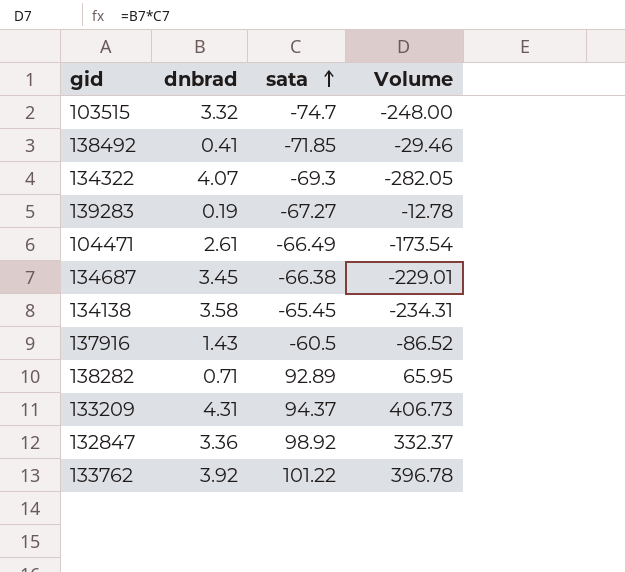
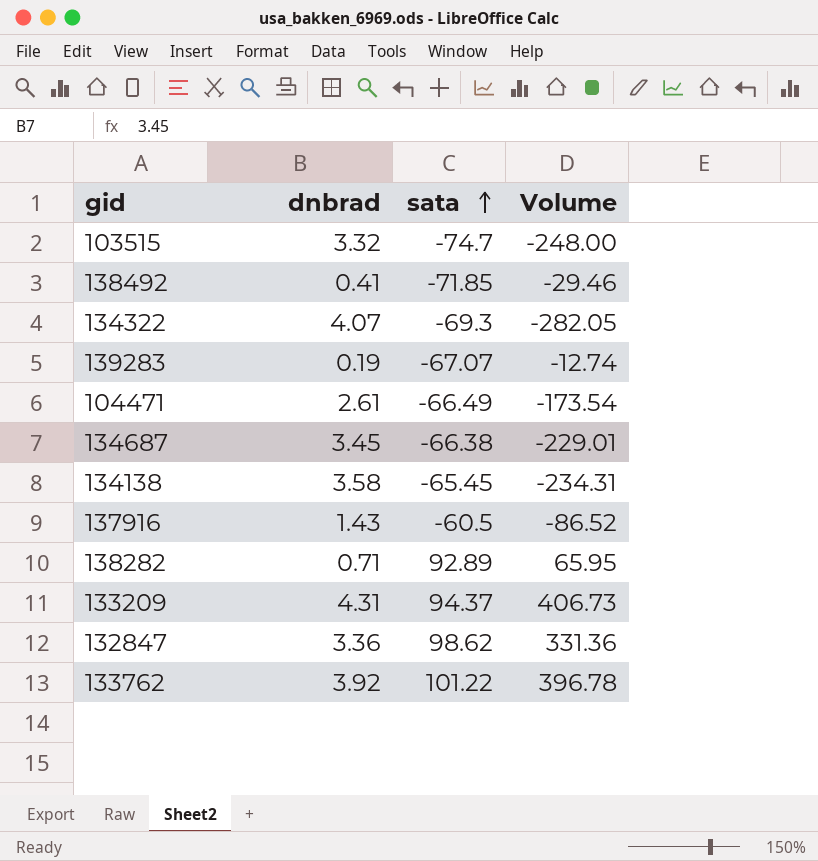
139283 | sata: -67.27 -> -67.07
139283 | Volume: -12.78 -> -12.74
132847 | sata: 98.92 -> 98.62
132847 | Volume: 332.37 -> 331.36

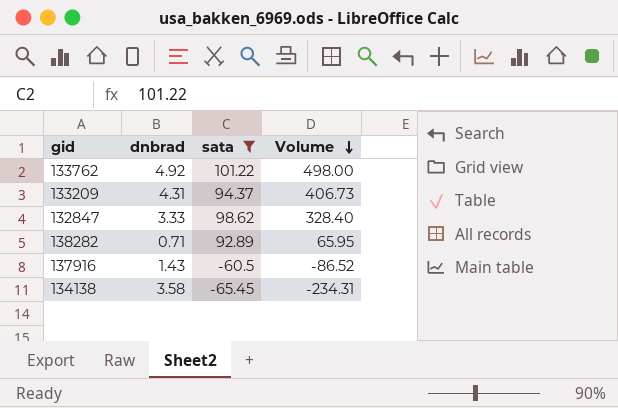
filter: none -> sata >= -65.45
row order: sata ascending -> Volume descending
133762 | dnbrad: 3.92 -> 4.92
133762 | Volume: 396.78 -> 498.00
132847 | dnbrad: 3.36 -> 3.33
132847 | Volume: 331.36 -> 328.40

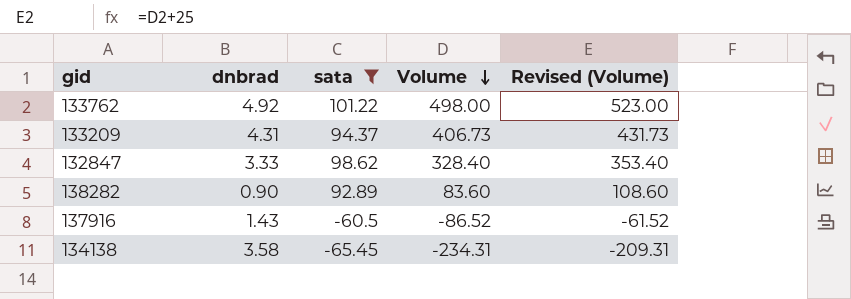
column Revised (Volume) | formula: none -> [Volume] + 25
138282 | dnbrad: 0.71 -> 0.90
138282 | Volume: 65.95 -> 83.60

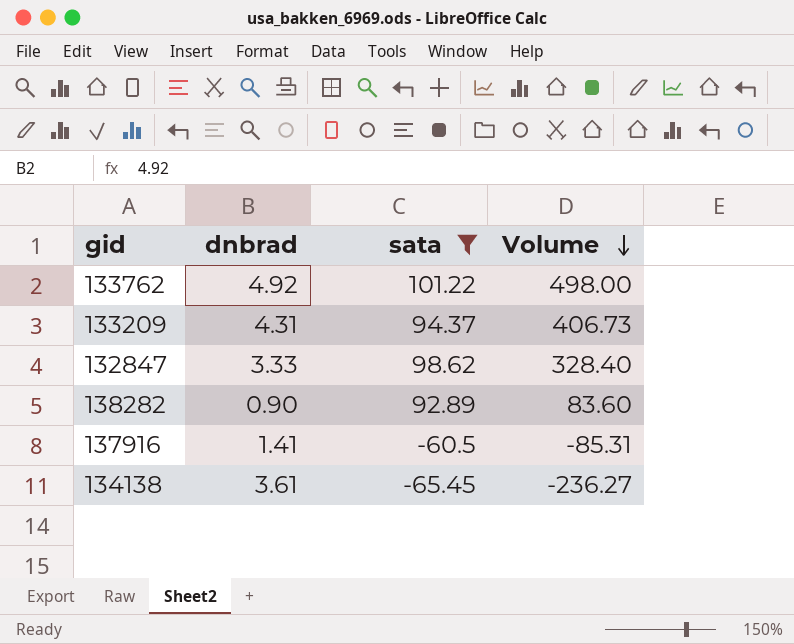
column Revised (Volume) | formula: [Volume] + 25 -> none
137916 | dnbrad: 1.43 -> 1.41
137916 | Volume: -86.52 -> -85.31
134138 | dnbrad: 3.58 -> 3.61
134138 | Volume: -234.31 -> -236.27

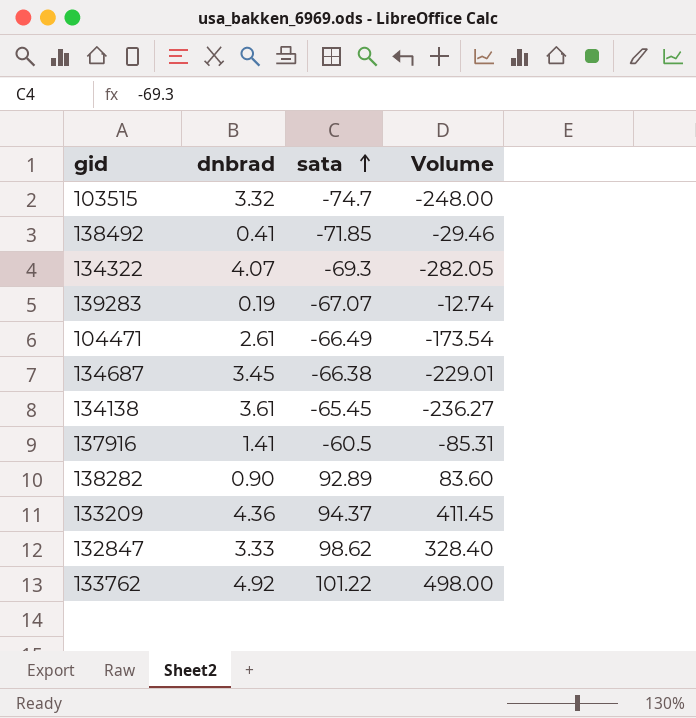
filter: sata >= -65.45 -> none
row order: Volume descending -> sata ascending
133209 | dnbrad: 4.31 -> 4.36
133209 | Volume: 406.73 -> 411.45

